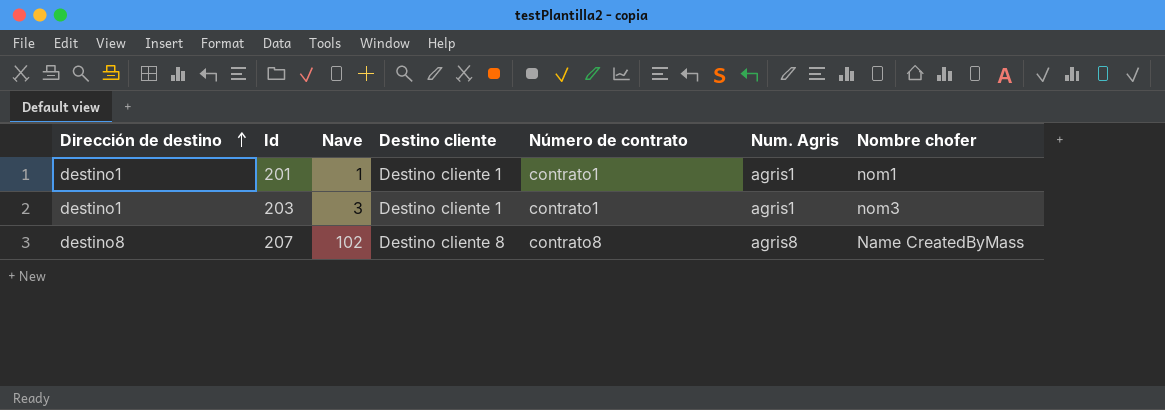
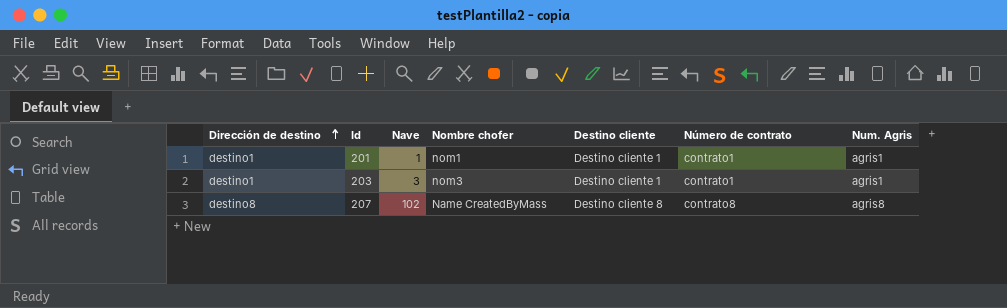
column Nombre chofer | position: 7 -> 4

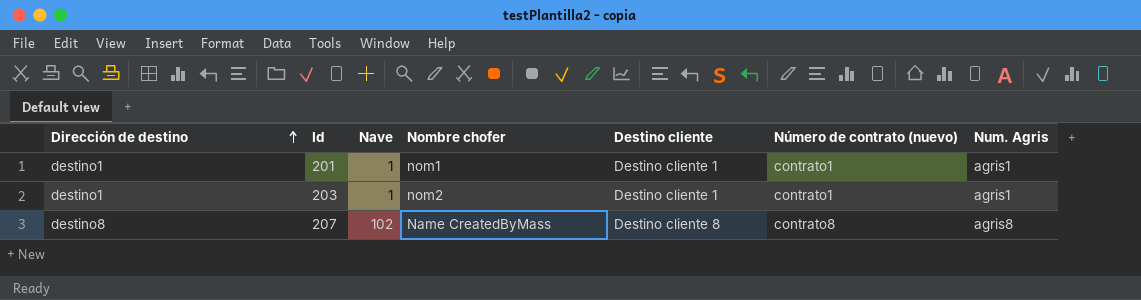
column name: Número de contrato -> Número de contrato (nuevo)
203 | Nave: 3 -> 1
203 | Nombre chofer: nom3 -> nom2

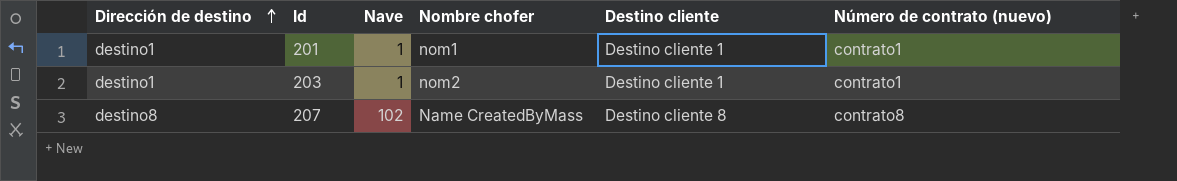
column Num. Agris | position: 7 -> none

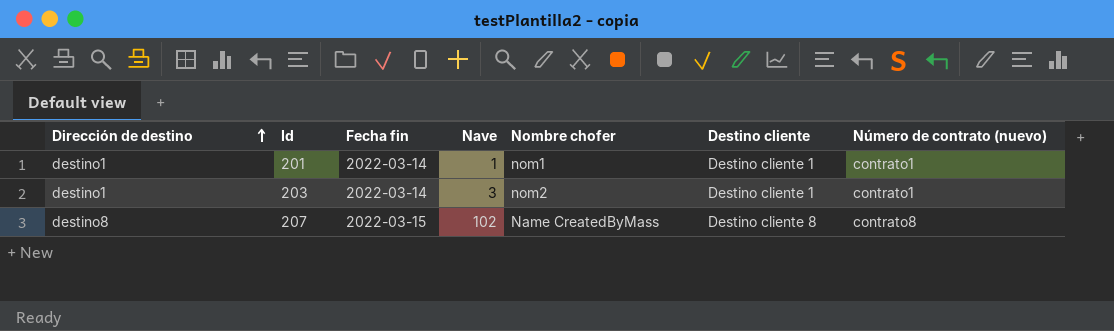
column Fecha fin | position: none -> 3
203 | Nave: 1 -> 3

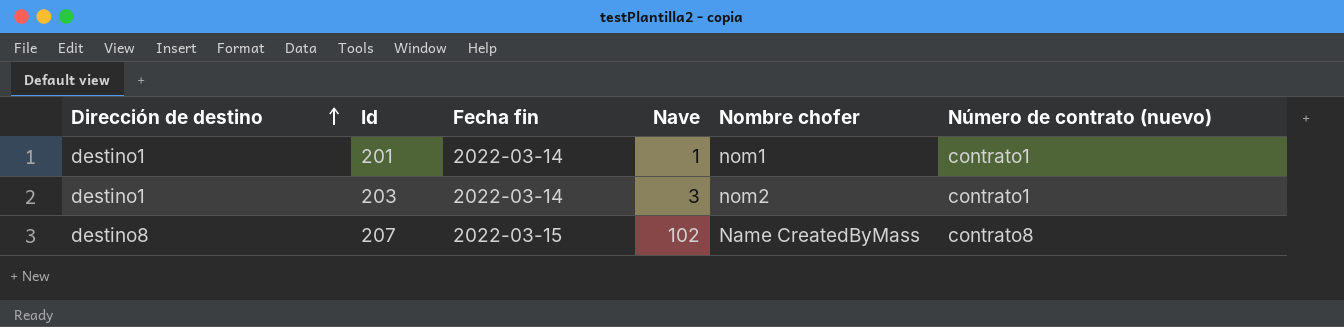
column Destino cliente | position: 6 -> none

